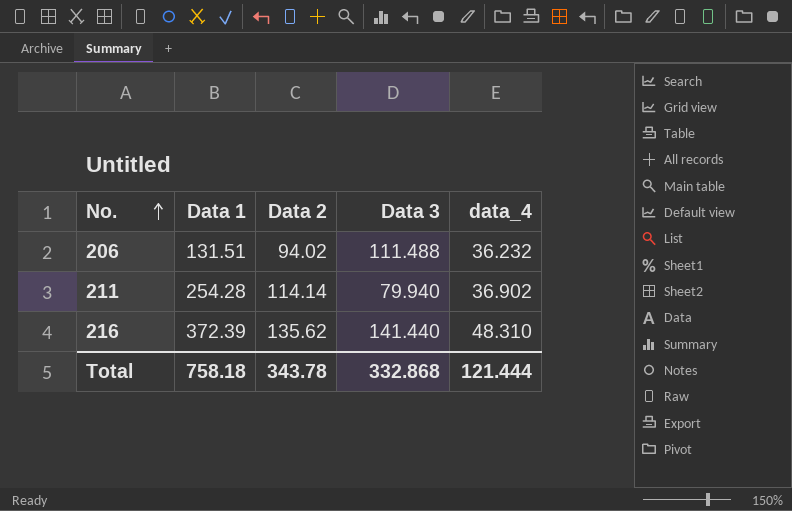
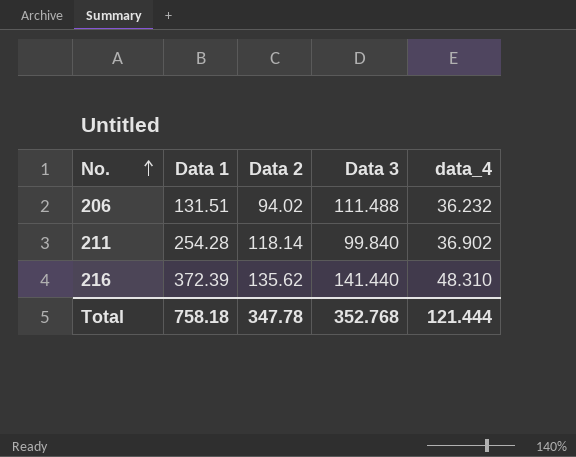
211 | Data 2: 114.14 -> 118.14
211 | Data 3: 79.940 -> 99.840
Total | Data 2: 343.78 -> 347.78
Total | Data 3: 332.868 -> 352.768

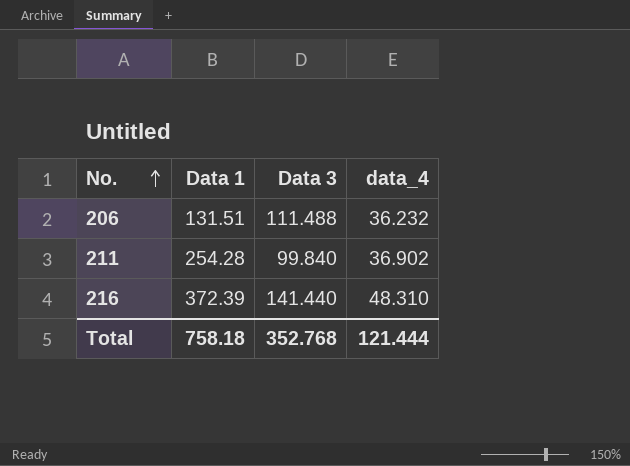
column Data 2 | position: 3 -> none

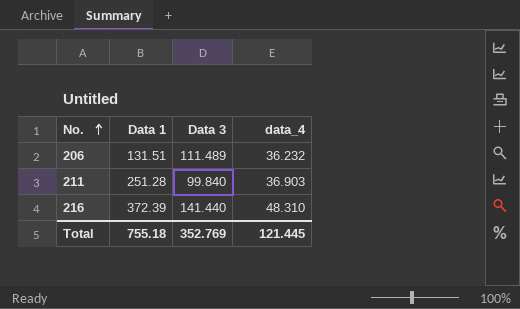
206 | Data 3: 111.488 -> 111.489
211 | Data 1: 254.28 -> 251.28
211 | data_4: 36.902 -> 36.903
Total | Data 1: 758.18 -> 755.18
Total | Data 3: 352.768 -> 352.769
Total | data_4: 121.444 -> 121.445

